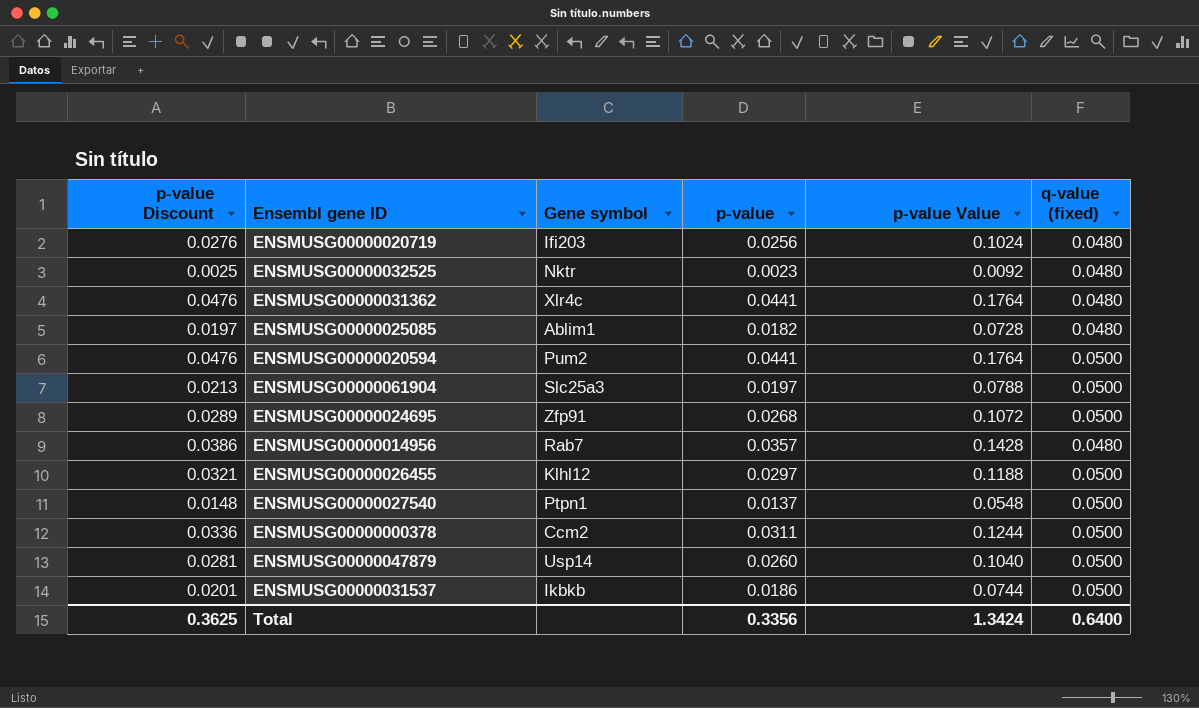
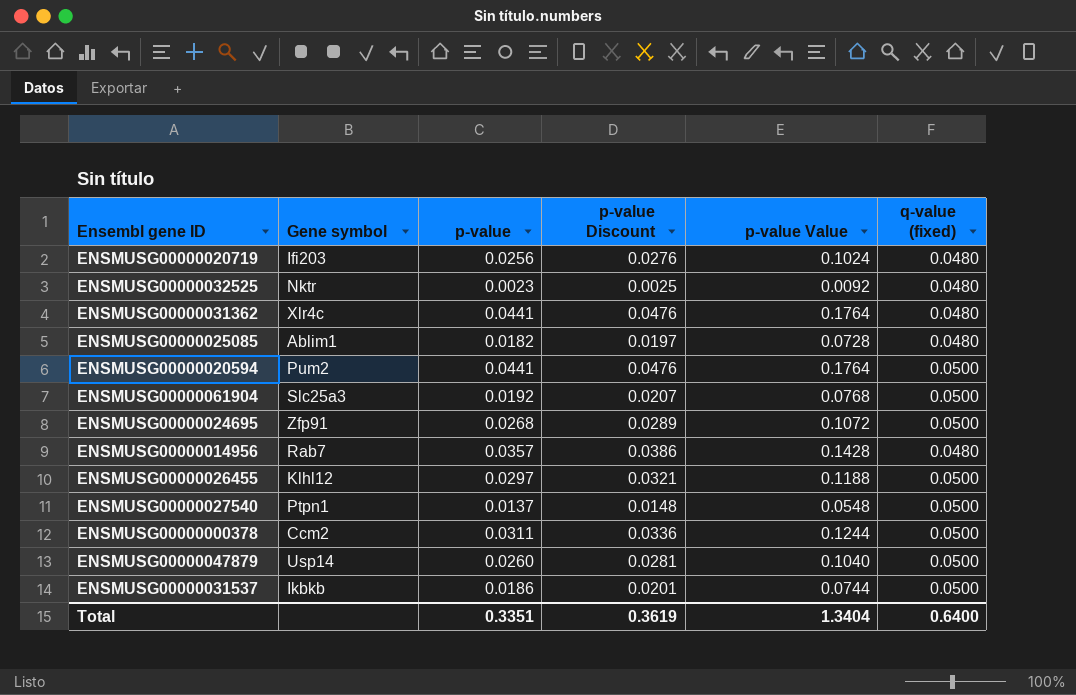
column p-value Discount | position: 1 -> 4
ENSMUSG00000061904 | p-value: 0.0197 -> 0.0192
ENSMUSG00000061904 | p-value Discount: 0.0213 -> 0.0207
ENSMUSG00000061904 | p-value Value: 0.0788 -> 0.0768
Total | p-value: 0.3356 -> 0.3351
Total | p-value Discount: 0.3625 -> 0.3619
Total | p-value Value: 1.3424 -> 1.3404

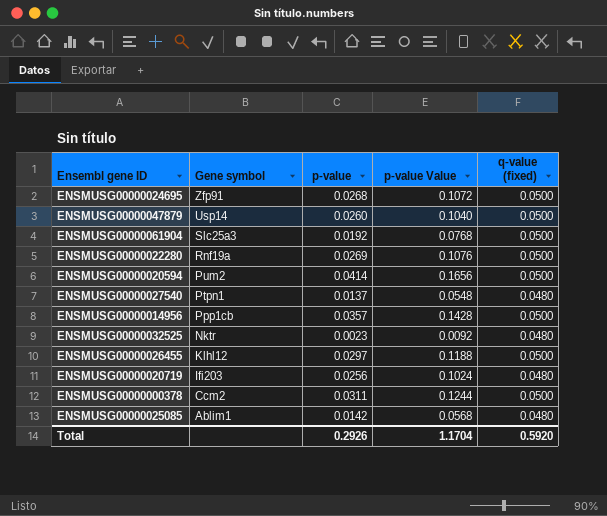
row order: none -> Gene symbol descending
column p-value Discount | formula: [p-value] * 1.08 -> none
row ENSMUSG00000031362: Xlr4c | 0.0441 | 0.0476 | 0.1764 | 0.0480 -> none
row ENSMUSG00000031537: Ikbkb | 0.0186 | 0.0201 | 0.0744 | 0.0500 -> none
row ENSMUSG00000022280: none -> Rnf19a | 0.0269 | 0.1076 | 0.0500
ENSMUSG00000020594 | p-value: 0.0441 -> 0.0414
ENSMUSG00000020594 | p-value Value: 0.1764 -> 0.1656
ENSMUSG00000027540 | q-value (fixed): 0.0500 -> 0.0480
ENSMUSG00000014956 | Gene symbol: Rab7 -> Ppp1cb
ENSMUSG00000014956 | q-value (fixed): 0.0480 -> 0.0500
ENSMUSG00000025085 | p-value: 0.0182 -> 0.0142
ENSMUSG00000025085 | p-value Value: 0.0728 -> 0.0568
Total | p-value: 0.3351 -> 0.2926
Total | p-value Value: 1.3404 -> 1.1704
Total | q-value (fixed): 0.6400 -> 0.5920

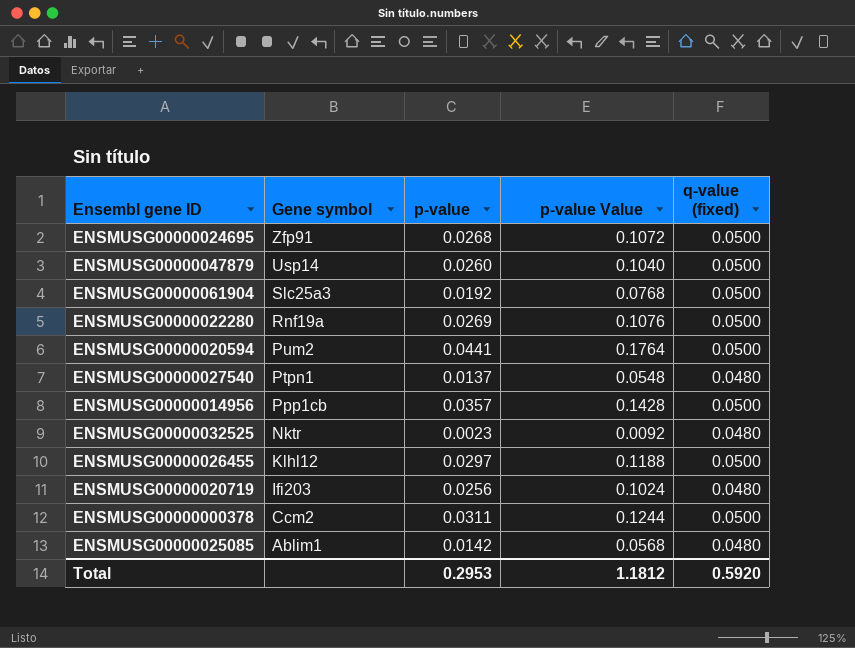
ENSMUSG00000020594 | p-value: 0.0414 -> 0.0441
ENSMUSG00000020594 | p-value Value: 0.1656 -> 0.1764
Total | p-value: 0.2926 -> 0.2953
Total | p-value Value: 1.1704 -> 1.1812

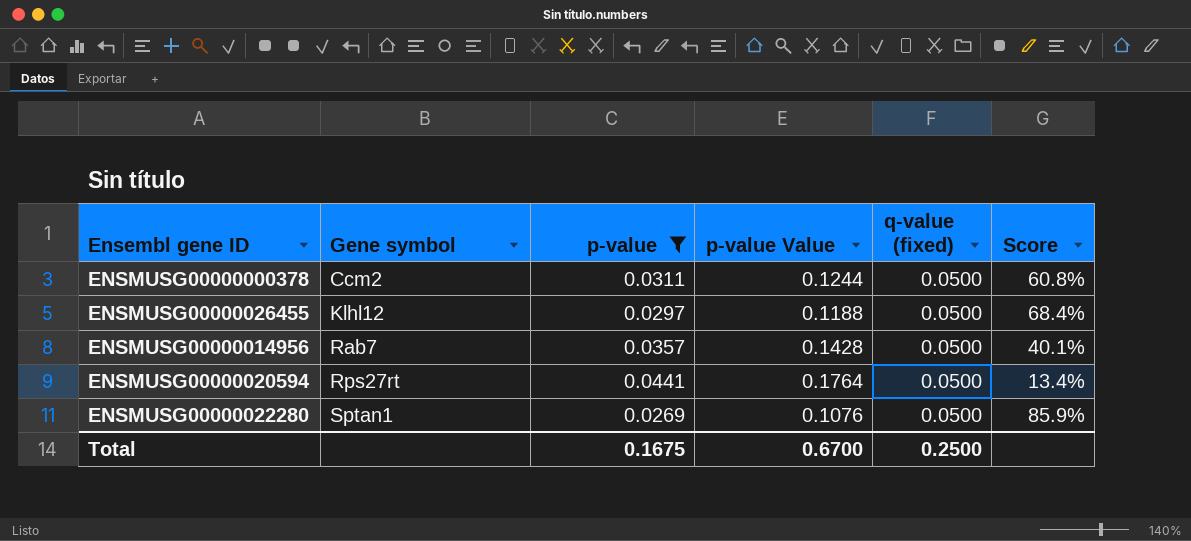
filter: none -> p-value >= 0.0269
row order: Gene symbol descending -> Gene symbol ascending
column Score | formula: none -> ([q-value (fixed)] - [p-value]) / [p-value]
ENSMUSG00000014956 | Gene symbol: Ppp1cb -> Rab7
ENSMUSG00000020594 | Gene symbol: Pum2 -> Rps27rt
ENSMUSG00000022280 | Gene symbol: Rnf19a -> Sptan1
Total | p-value: 0.2953 -> 0.1675
Total | p-value Value: 1.1812 -> 0.6700
Total | q-value (fixed): 0.5920 -> 0.2500

